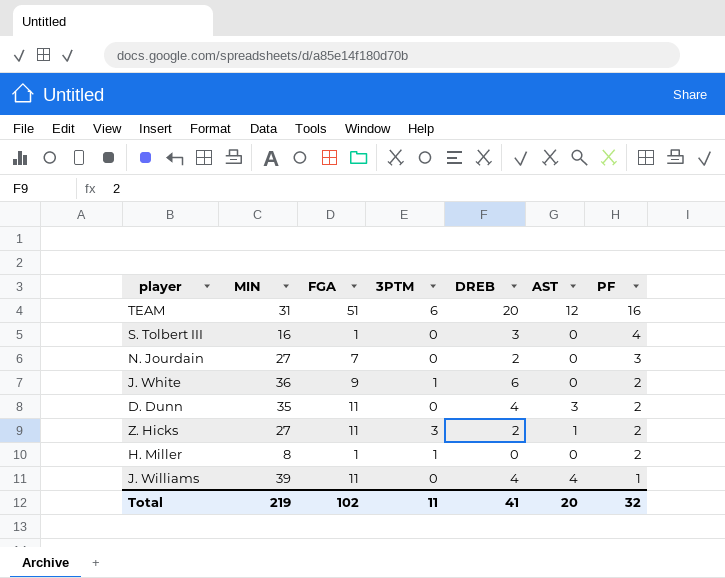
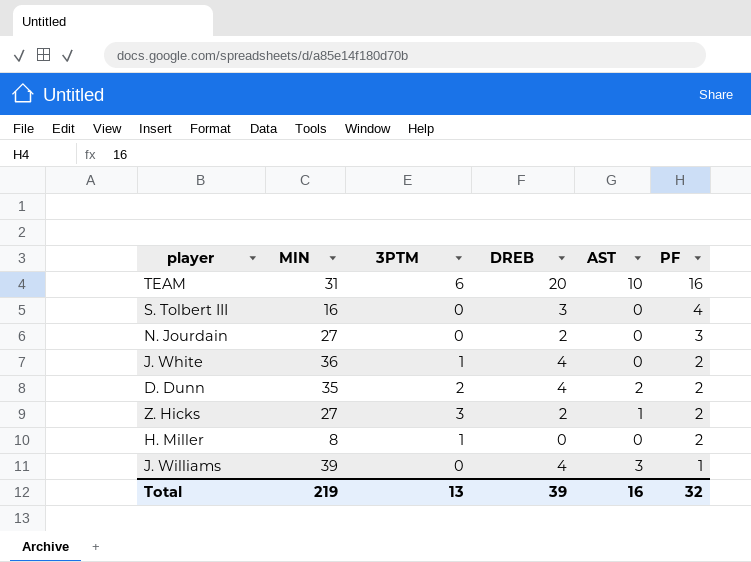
column FGA | position: 3 -> none
TEAM | AST: 12 -> 10
J. White | DREB: 6 -> 4
D. Dunn | 3PTM: 0 -> 2
D. Dunn | AST: 3 -> 2
J. Williams | AST: 4 -> 3
Total | 3PTM: 11 -> 13
Total | DREB: 41 -> 39
Total | AST: 20 -> 16

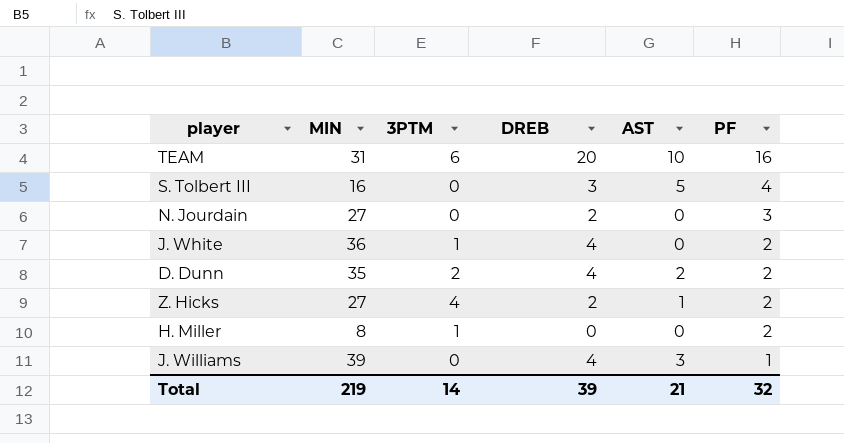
S. Tolbert III | AST: 0 -> 5
Z. Hicks | 3PTM: 3 -> 4
Total | 3PTM: 13 -> 14
Total | AST: 16 -> 21

